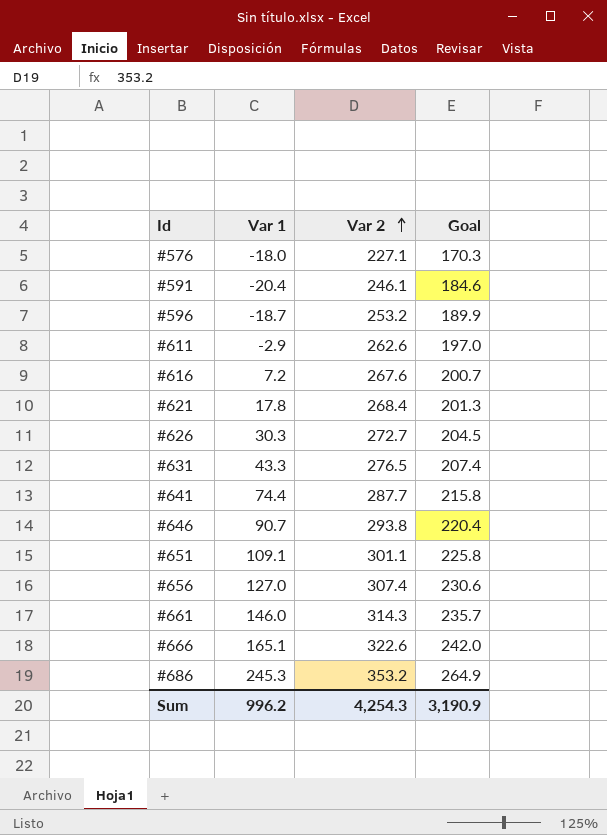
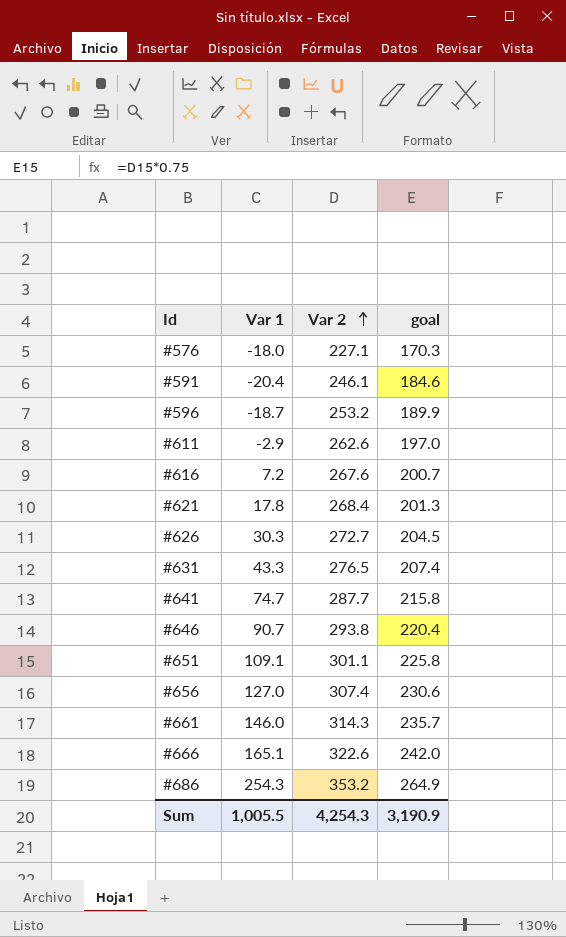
column name: Goal -> goal
#641 | Var 1: 74.4 -> 74.7
#686 | Var 1: 245.3 -> 254.3
Sum | Var 1: 996.2 -> 1,005.5

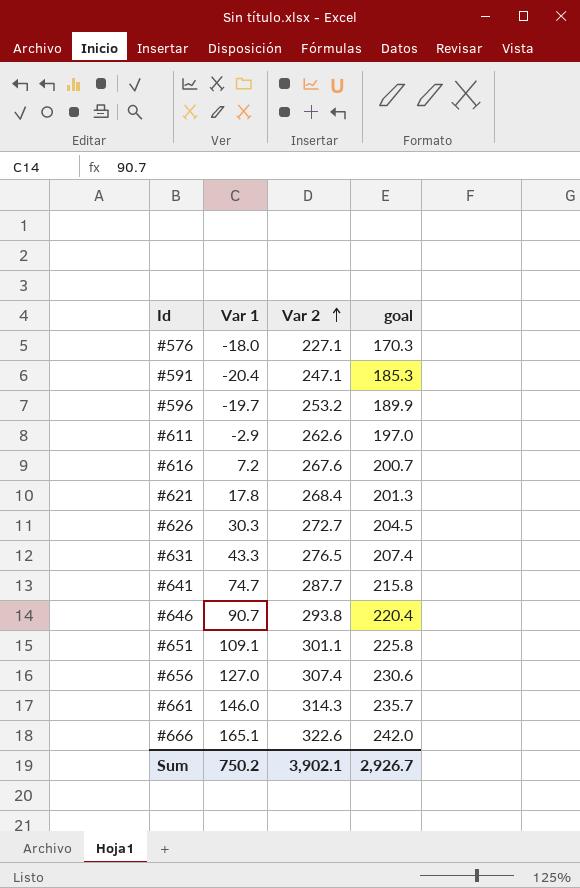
row #686: 254.3 | 353.2 | 264.9 -> none
#591 | Var 2: 246.1 -> 247.1
#591 | goal: 184.6 -> 185.3
#596 | Var 1: -18.7 -> -19.7
Sum | Var 1: 1,005.5 -> 750.2
Sum | Var 2: 4,254.3 -> 3,902.1
Sum | goal: 3,190.9 -> 2,926.7

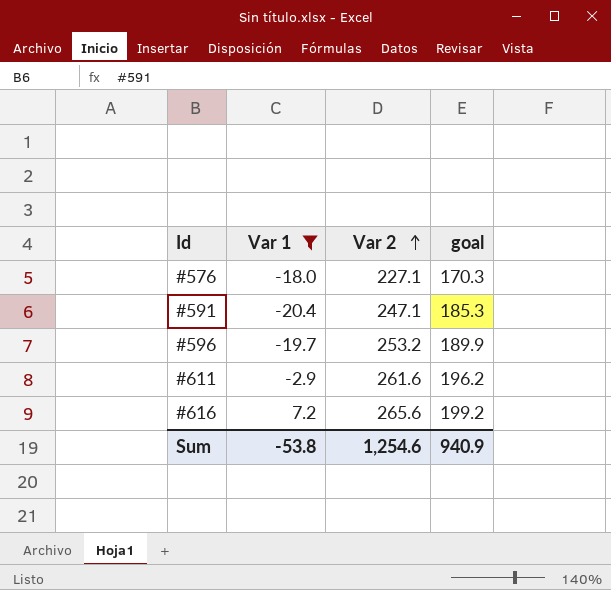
filter: none -> Var 1 <= 7.2
#611 | Var 2: 262.6 -> 261.6
#611 | goal: 197.0 -> 196.2
#616 | Var 2: 267.6 -> 265.6
#616 | goal: 200.7 -> 199.2
Sum | Var 1: 750.2 -> -53.8
Sum | Var 2: 3,902.1 -> 1,254.6
Sum | goal: 2,926.7 -> 940.9

